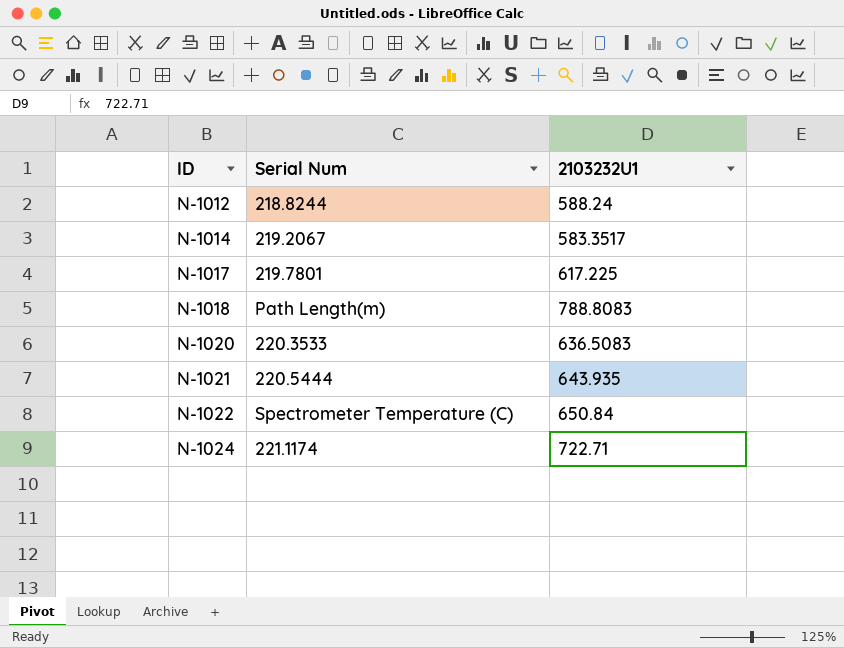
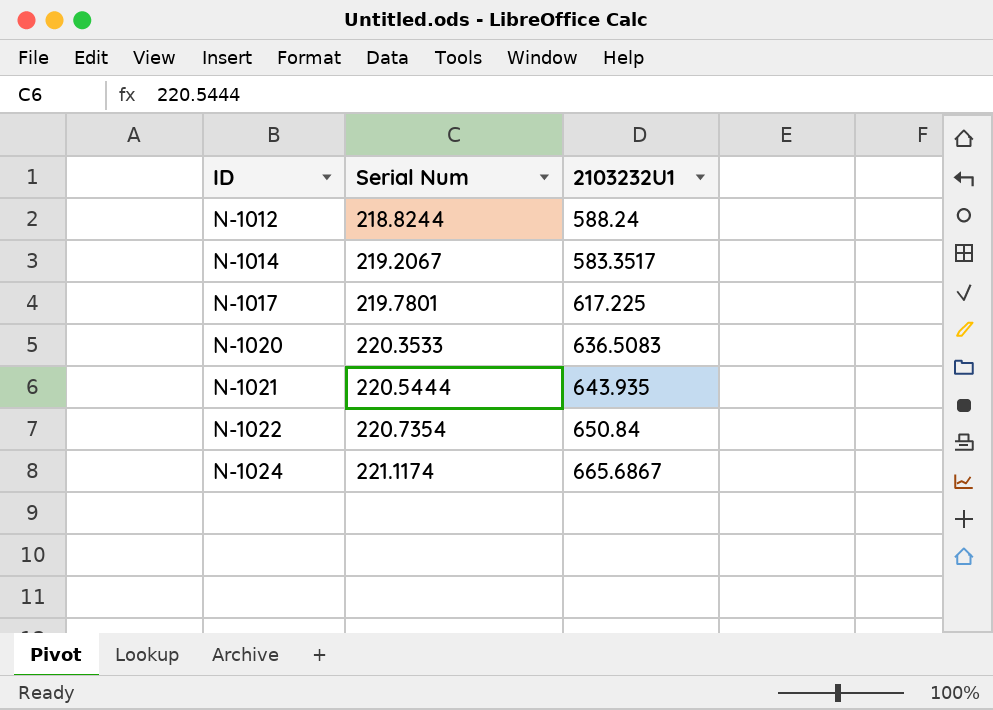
row N-1018: Path Length(m) | 788.8083 -> none
N-1022 | Serial Num: Spectrometer Temperature (C) -> 220.7354
N-1024 | 2103232U1: 722.71 -> 665.6867

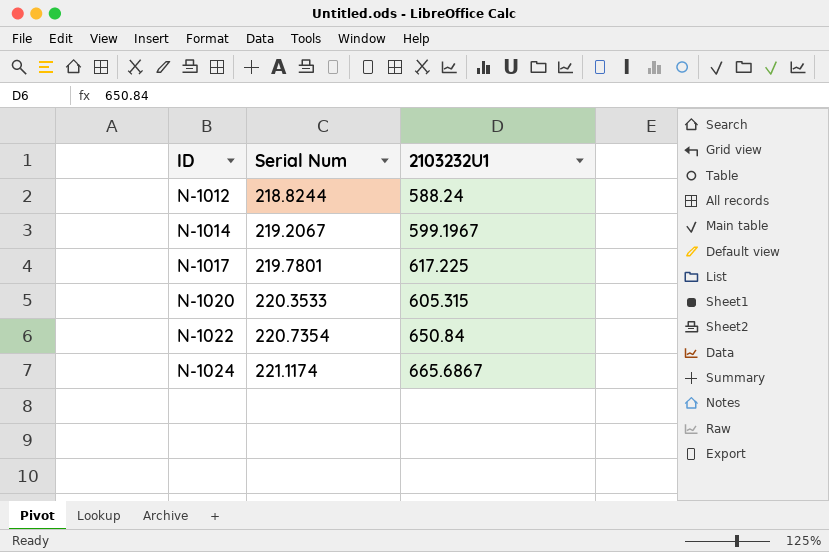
row N-1021: 220.5444 | 643.935 -> none
N-1014 | 2103232U1: 583.3517 -> 599.1967
N-1020 | 2103232U1: 636.5083 -> 605.315

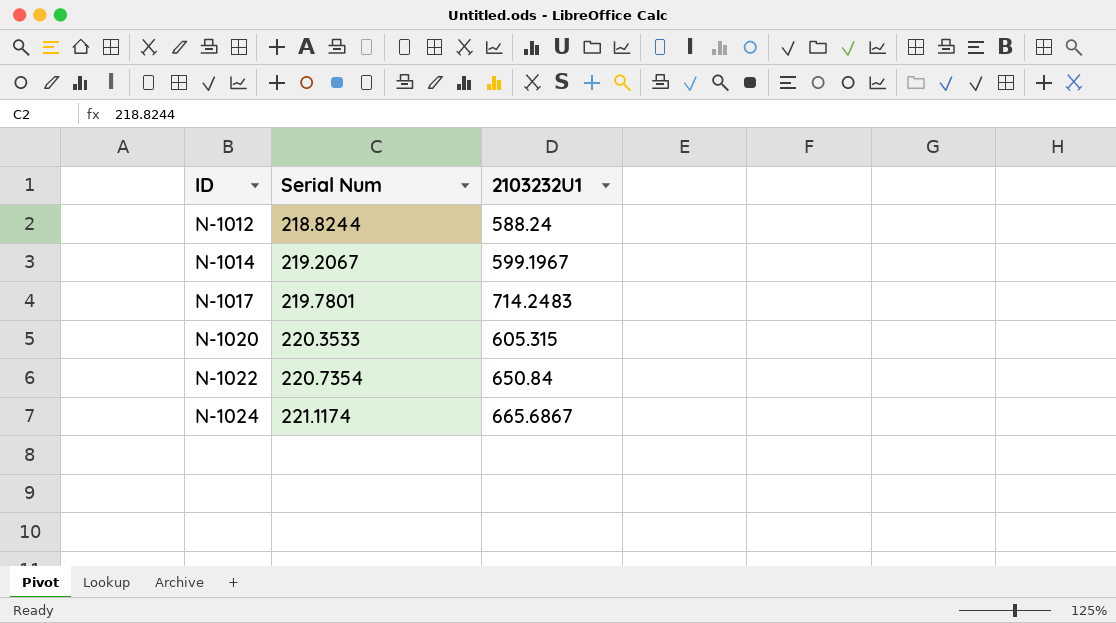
N-1017 | 2103232U1: 617.225 -> 714.2483

